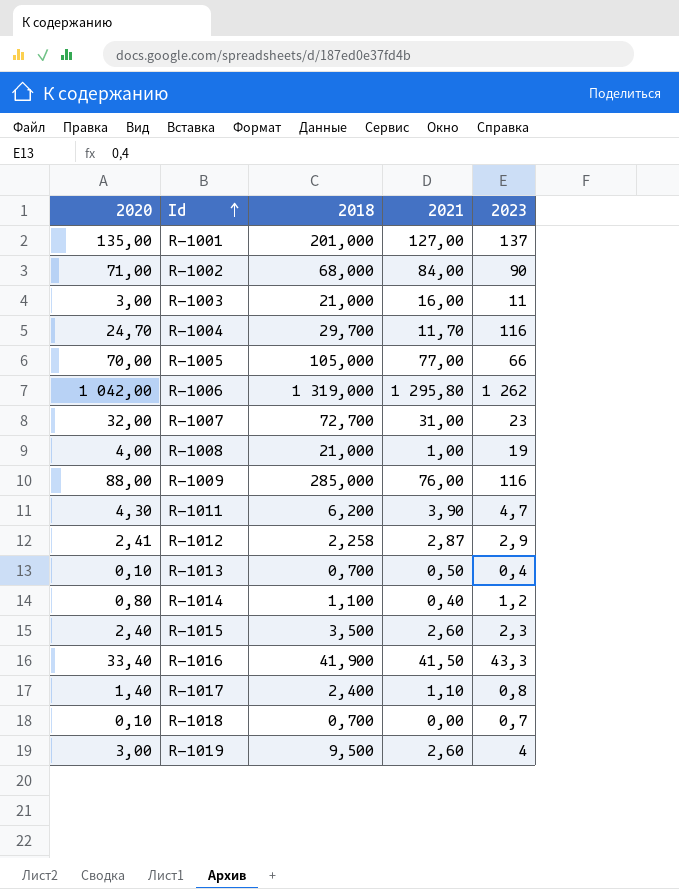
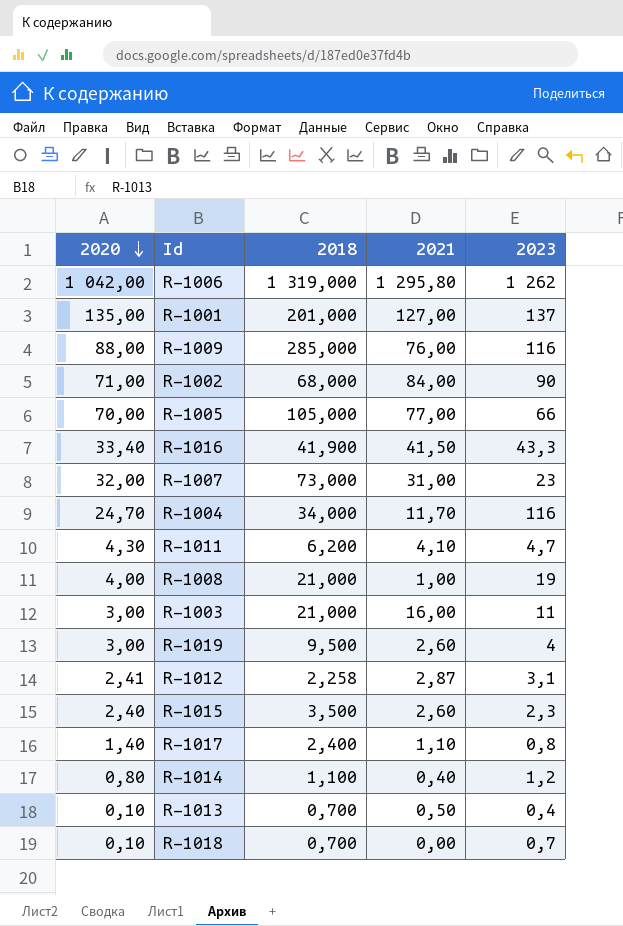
row order: Id ascending -> 2020 descending
R-1007 | 2018: 72,700 -> 73,000
R-1004 | 2018: 29,700 -> 34,000
R-1011 | 2021: 3,90 -> 4,10
R-1012 | 2023: 2,9 -> 3,1

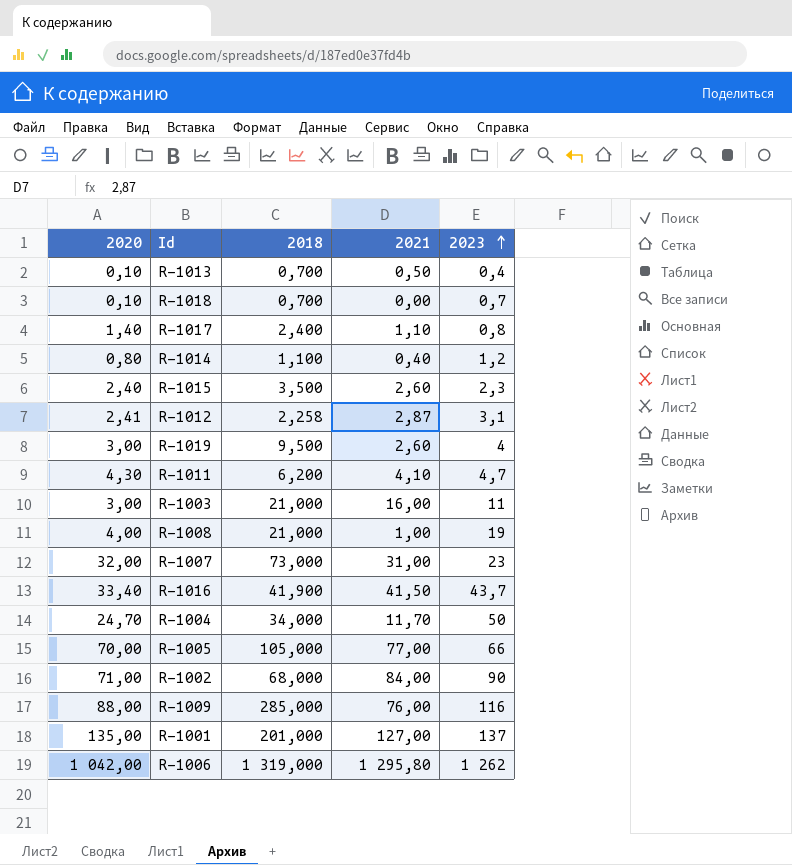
row order: 2020 descending -> 2023 ascending
R-1016 | 2023: 43,3 -> 43,7
R-1004 | 2023: 116 -> 50

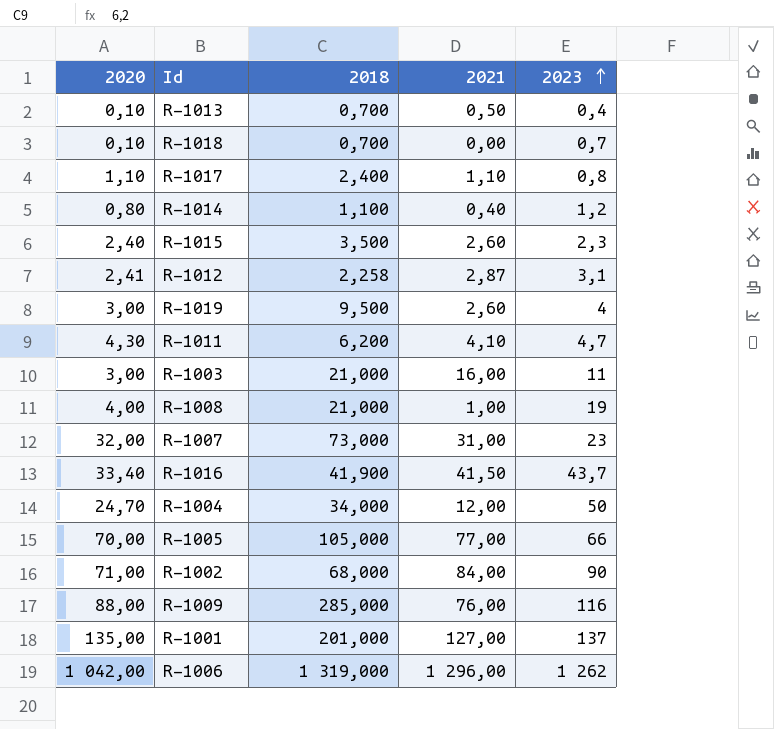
R-1017 | 2020: 1,40 -> 1,10
R-1004 | 2021: 11,70 -> 12,00
R-1006 | 2021: 1 295,80 -> 1 296,00

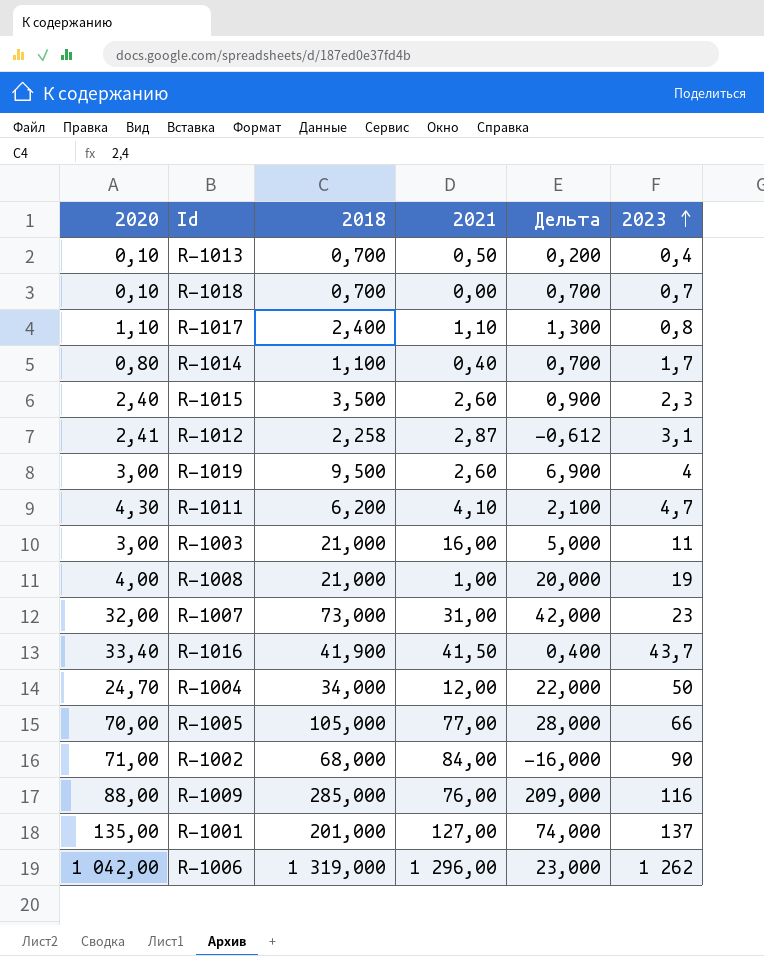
column Дельта | formula: none -> [2018] - [2021]
R-1014 | 2023: 1,2 -> 1,7

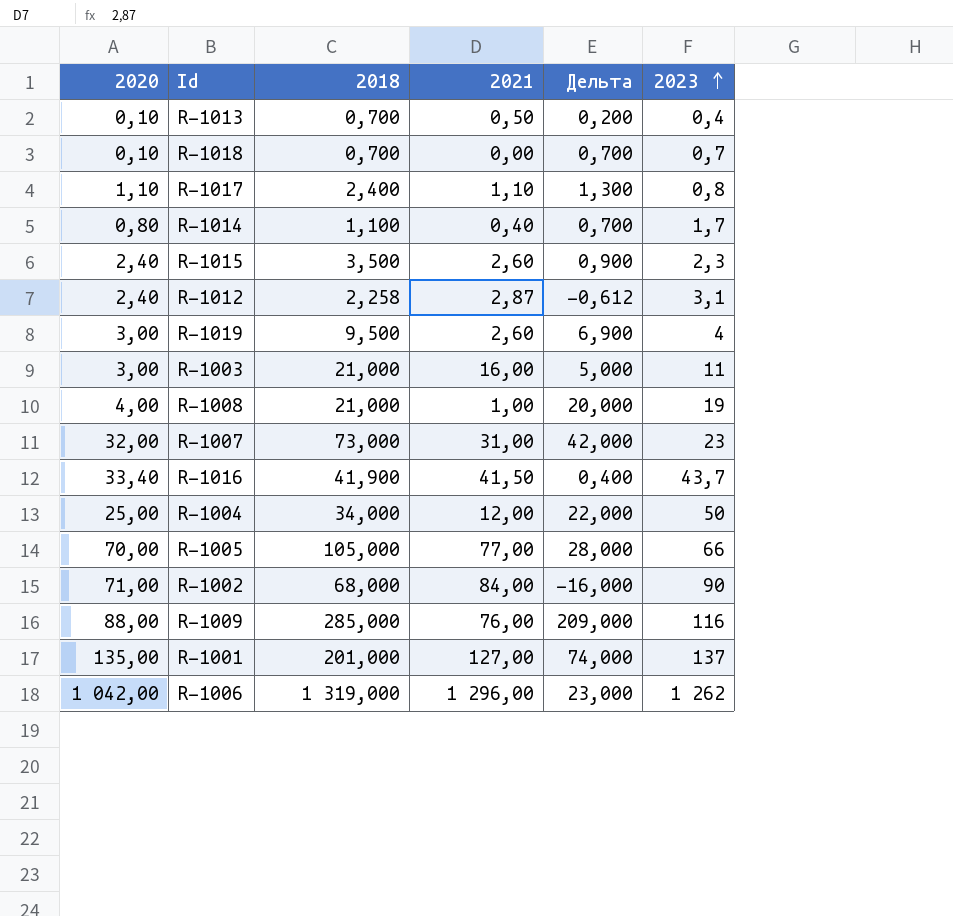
row R-1011: 4,30 | 6,200 | 4,10 | 2,100 | 4,7 -> none
R-1012 | 2020: 2,41 -> 2,40
R-1004 | 2020: 24,70 -> 25,00

